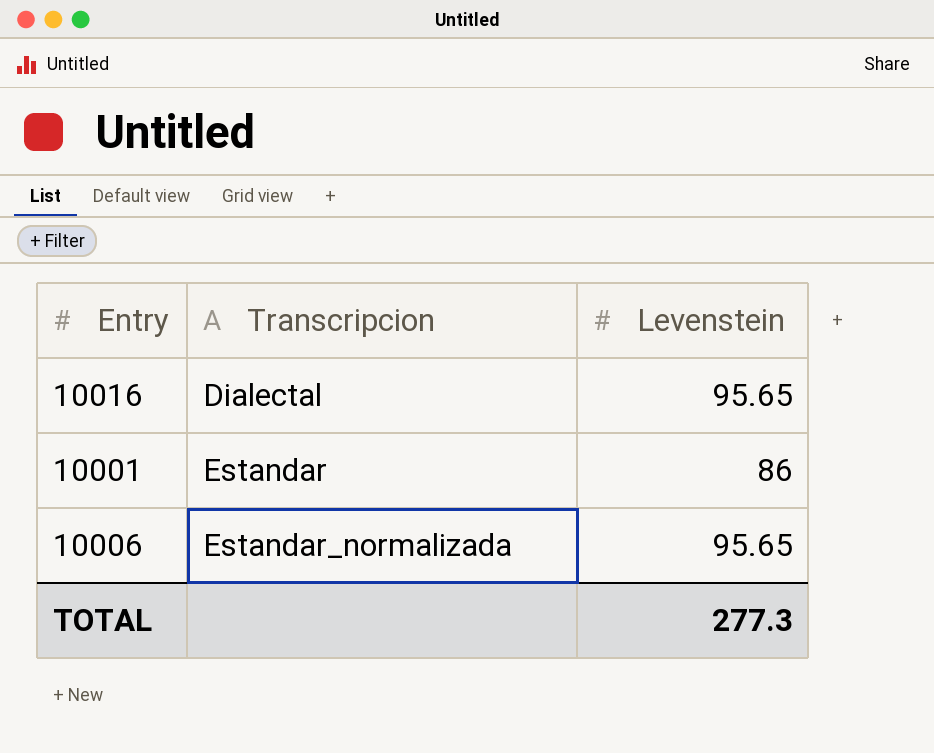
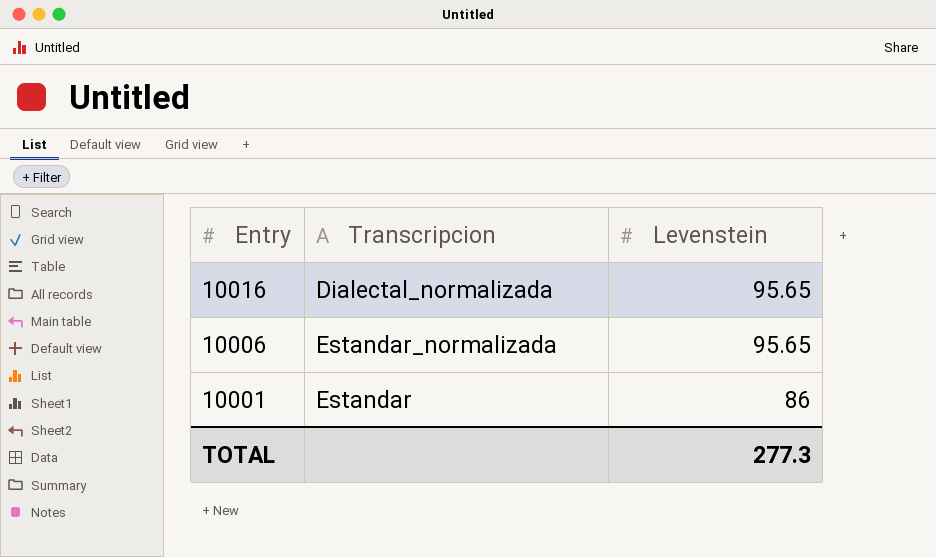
row order: Transcripcion ascending -> Entry descending
10016 | Transcripcion: Dialectal -> Dialectal_normalizada

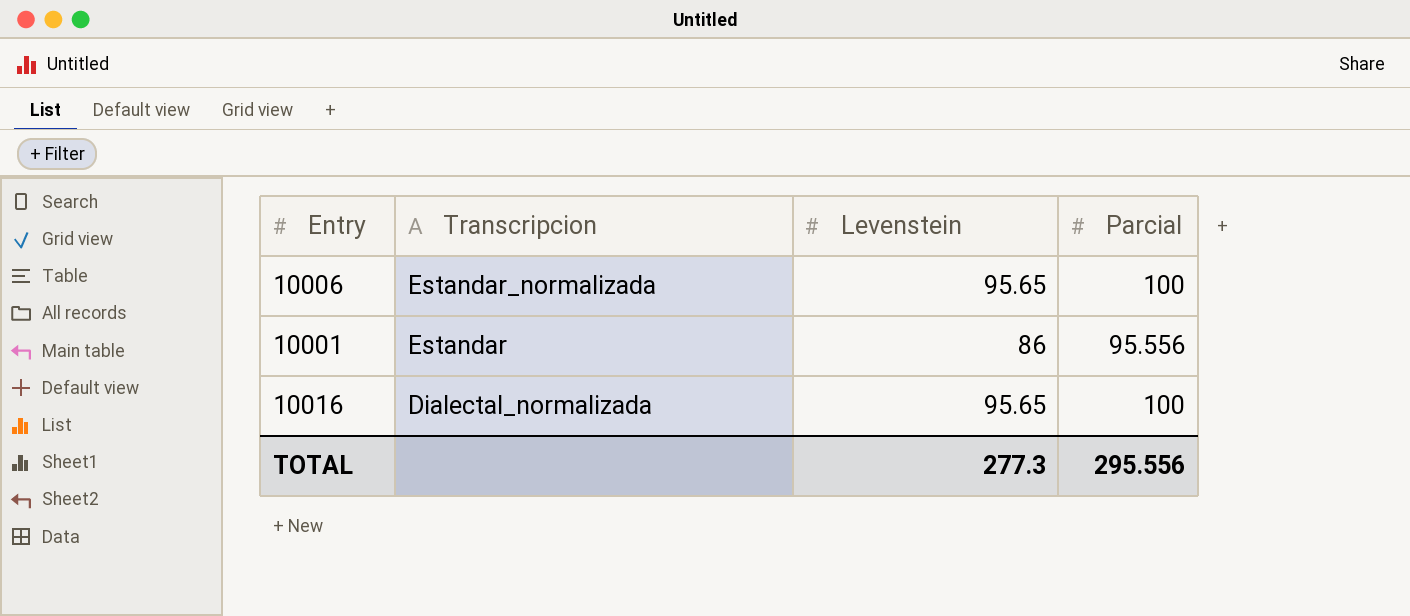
row order: Entry descending -> Transcripcion descending
column Parcial | position: none -> 4

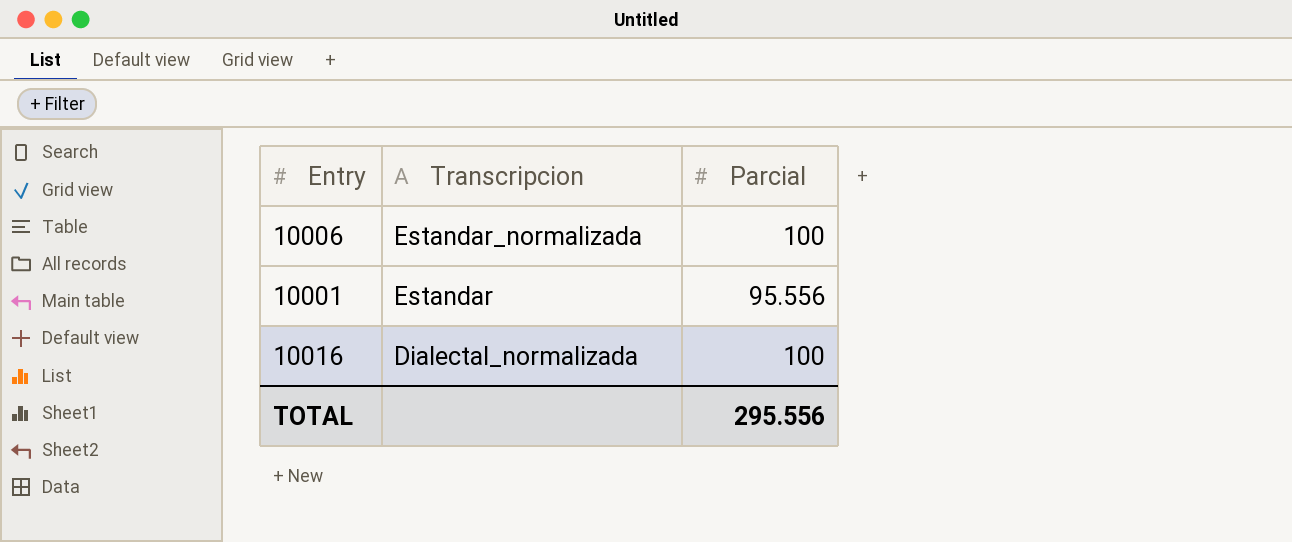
column Levenstein | position: 3 -> none

